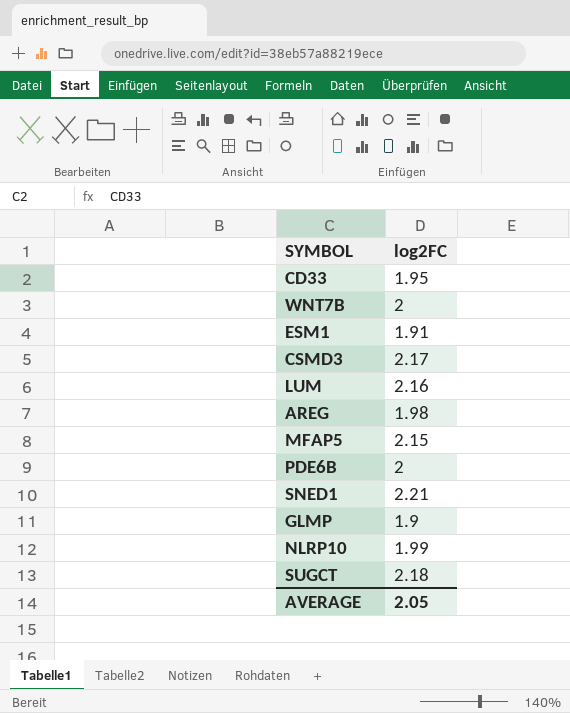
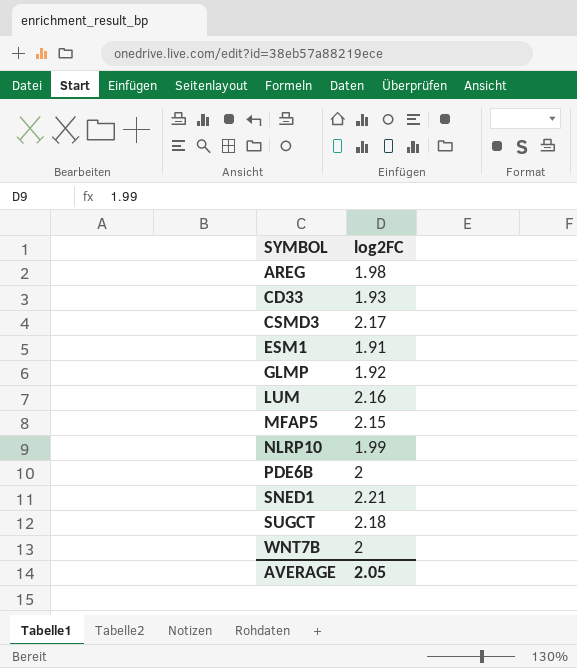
row order: none -> SYMBOL ascending
CD33 | log2FC: 1.95 -> 1.93
GLMP | log2FC: 1.9 -> 1.92

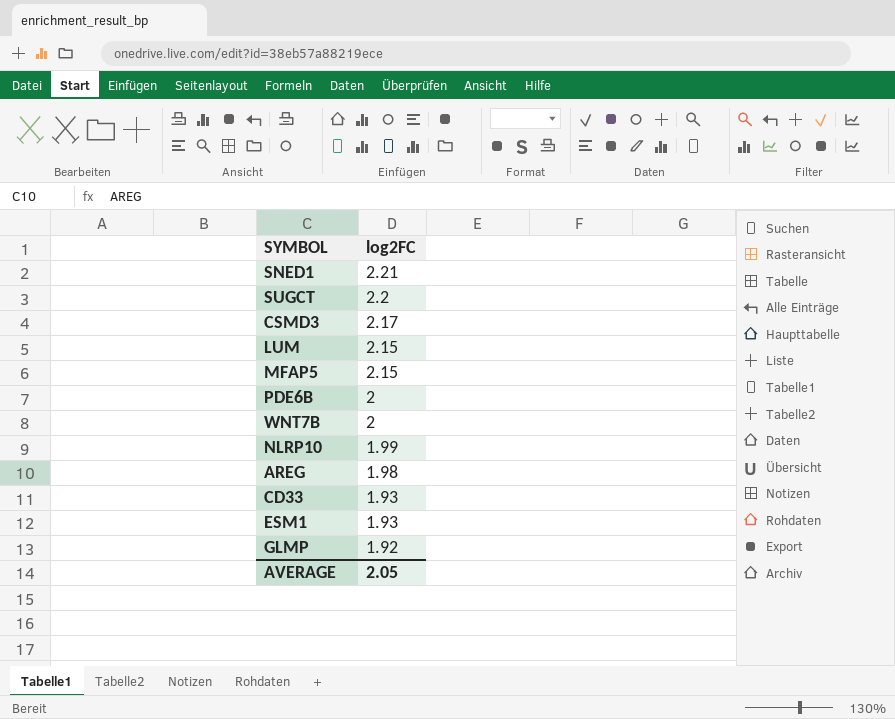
row order: SYMBOL ascending -> log2FC descending
SUGCT | log2FC: 2.18 -> 2.2
LUM | log2FC: 2.16 -> 2.15
ESM1 | log2FC: 1.91 -> 1.93

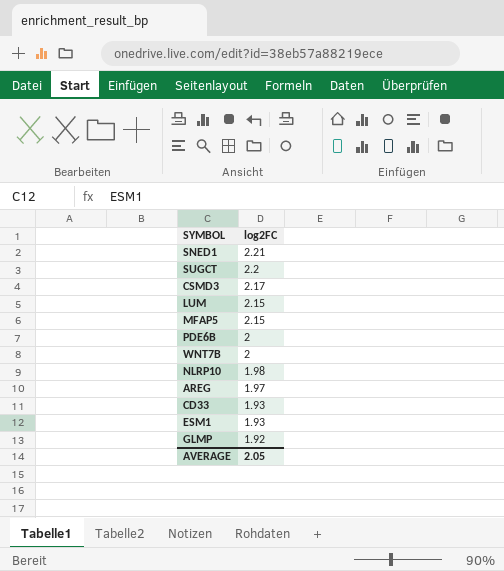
NLRP10 | log2FC: 1.99 -> 1.98
AREG | log2FC: 1.98 -> 1.97

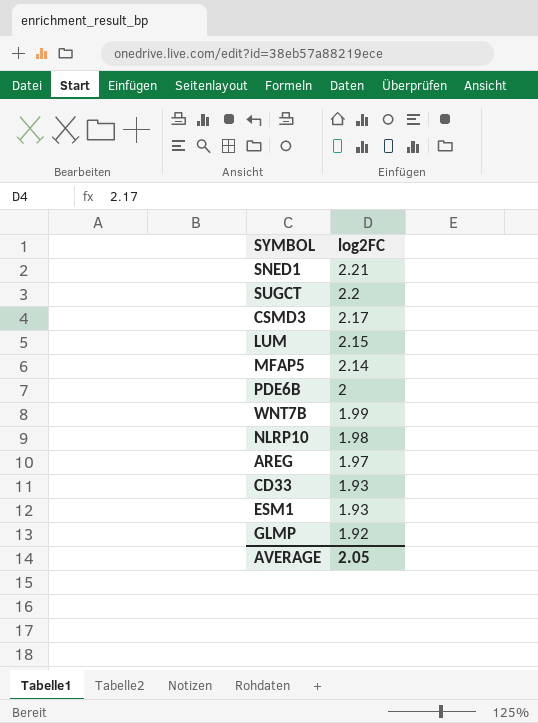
MFAP5 | log2FC: 2.15 -> 2.14
WNT7B | log2FC: 2 -> 1.99

